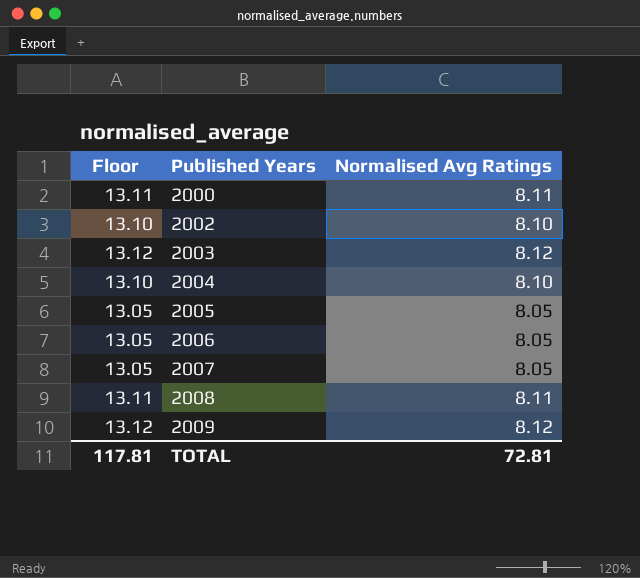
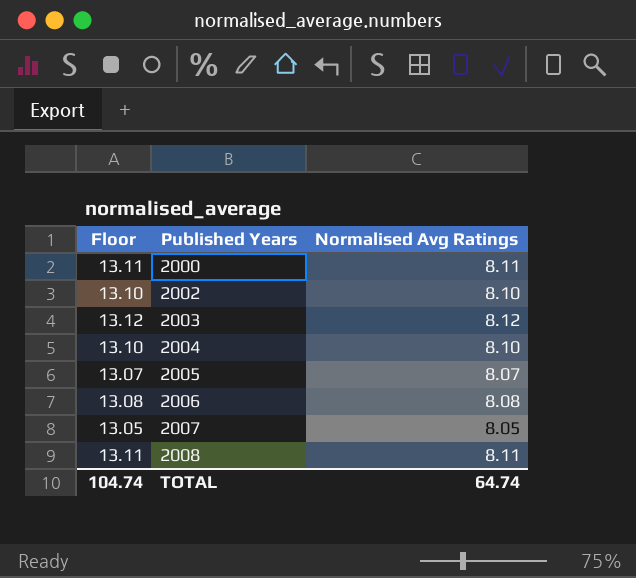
row 2009: 13.12 | 8.12 -> none
2005 | Floor: 13.05 -> 13.07
2005 | Normalised Avg Ratings: 8.05 -> 8.07
2006 | Floor: 13.05 -> 13.08
2006 | Normalised Avg Ratings: 8.05 -> 8.08
TOTAL | Floor: 117.81 -> 104.74
TOTAL | Normalised Avg Ratings: 72.81 -> 64.74

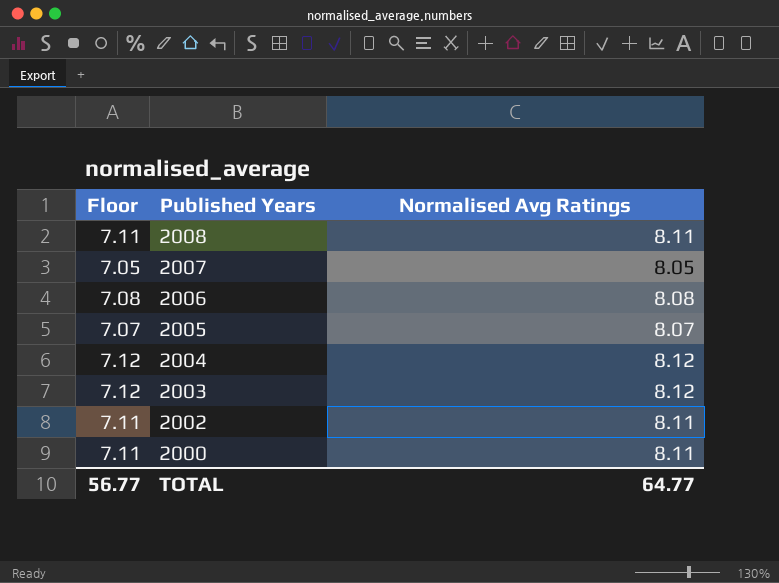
row order: Published Years ascending -> Published Years descending
column Floor | formula: [Normalised Avg Ratings] + 5 -> [Normalised Avg Ratings] - 1
2004 | Normalised Avg Ratings: 8.10 -> 8.12
2002 | Normalised Avg Ratings: 8.10 -> 8.11
TOTAL | Floor: 104.74 -> 56.77
TOTAL | Normalised Avg Ratings: 64.74 -> 64.77

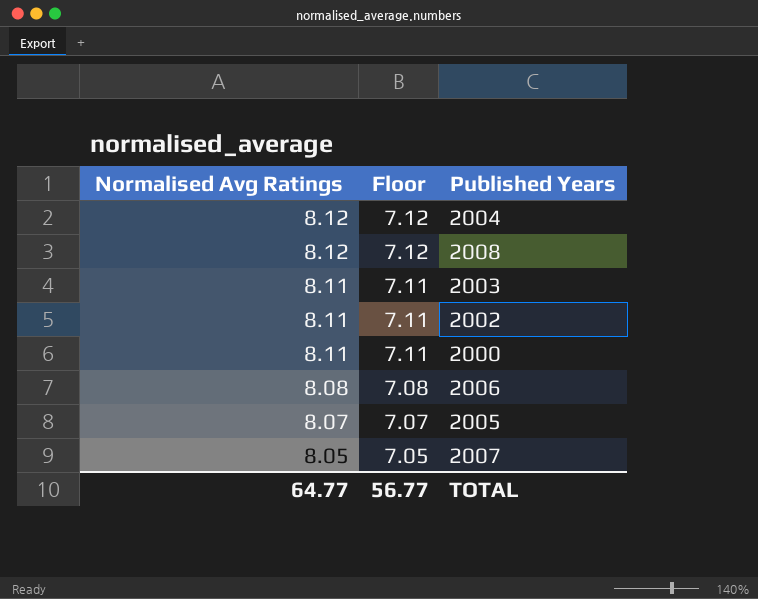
row order: Published Years descending -> Normalised Avg Ratings descending
column Normalised Avg Ratings | position: 3 -> 1
2008 | Normalised Avg Ratings: 8.11 -> 8.12
2008 | Floor: 7.11 -> 7.12
2003 | Normalised Avg Ratings: 8.12 -> 8.11
2003 | Floor: 7.12 -> 7.11

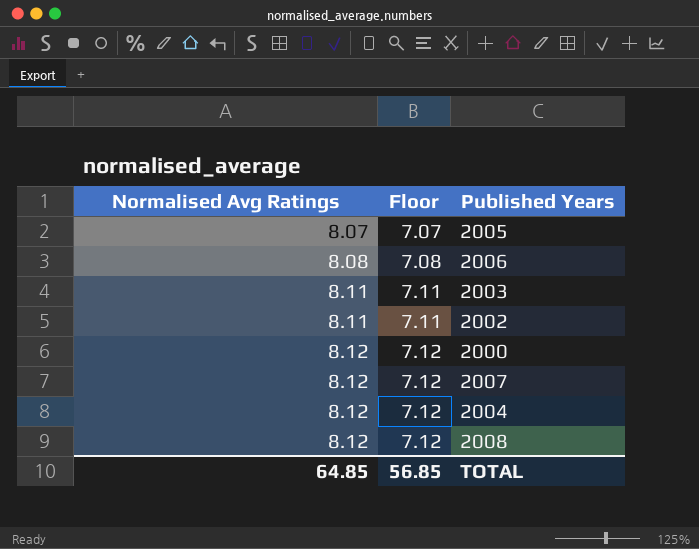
row order: Normalised Avg Ratings descending -> Normalised Avg Ratings ascending
2000 | Normalised Avg Ratings: 8.11 -> 8.12
2000 | Floor: 7.11 -> 7.12
2007 | Normalised Avg Ratings: 8.05 -> 8.12
2007 | Floor: 7.05 -> 7.12
TOTAL | Normalised Avg Ratings: 64.77 -> 64.85
TOTAL | Floor: 56.77 -> 56.85

